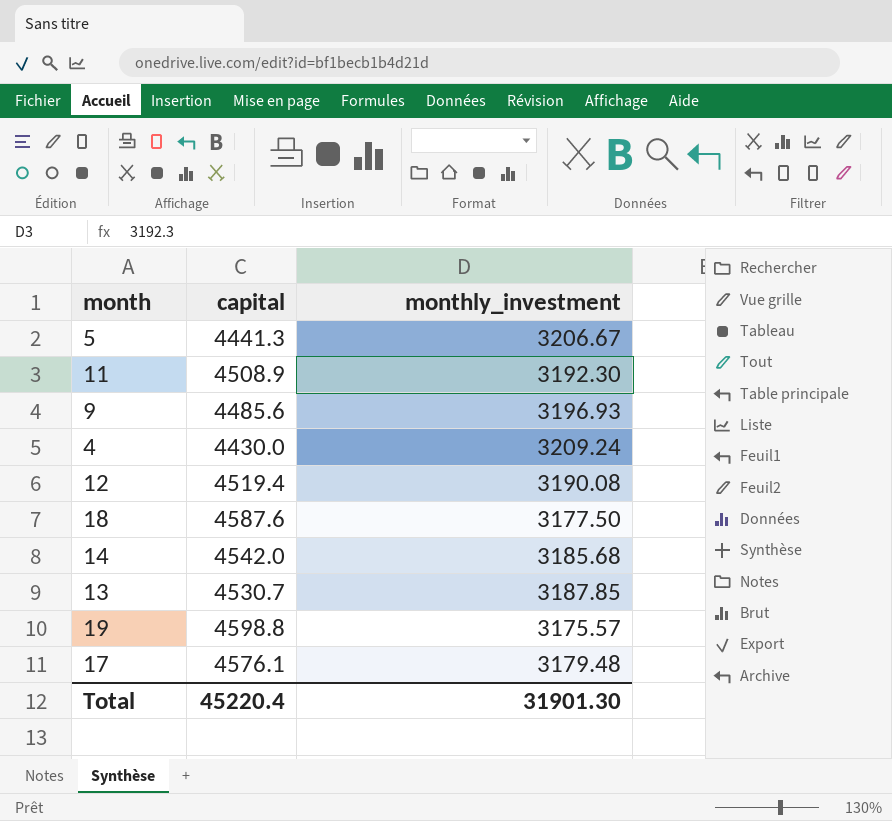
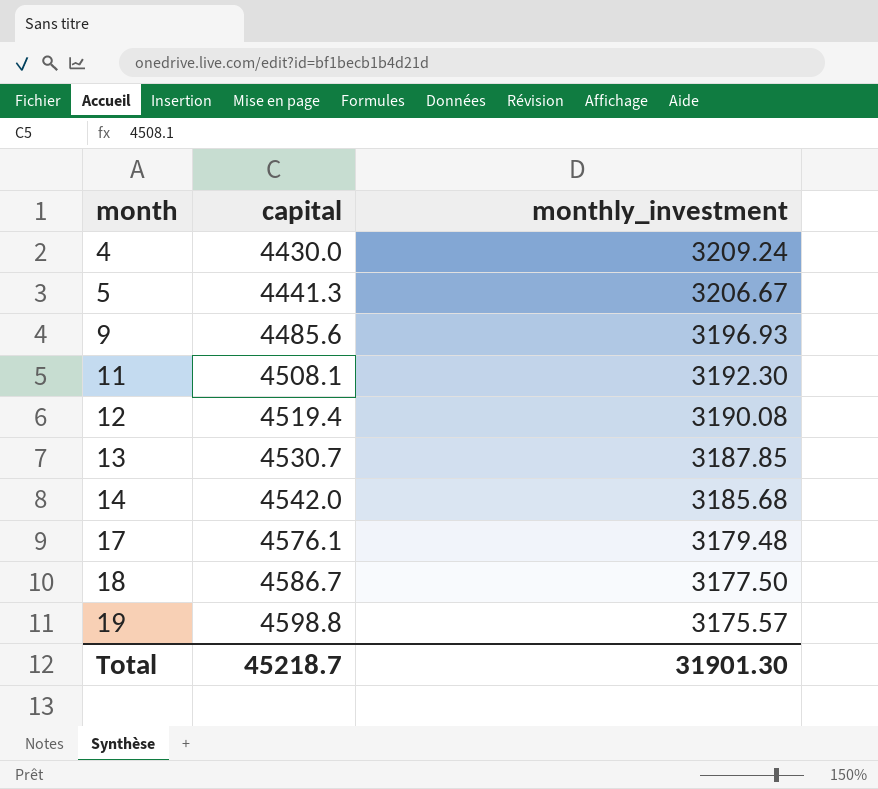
row order: none -> month ascending
11 | capital: 4508.9 -> 4508.1
18 | capital: 4587.6 -> 4586.7
Total | capital: 45220.4 -> 45218.7

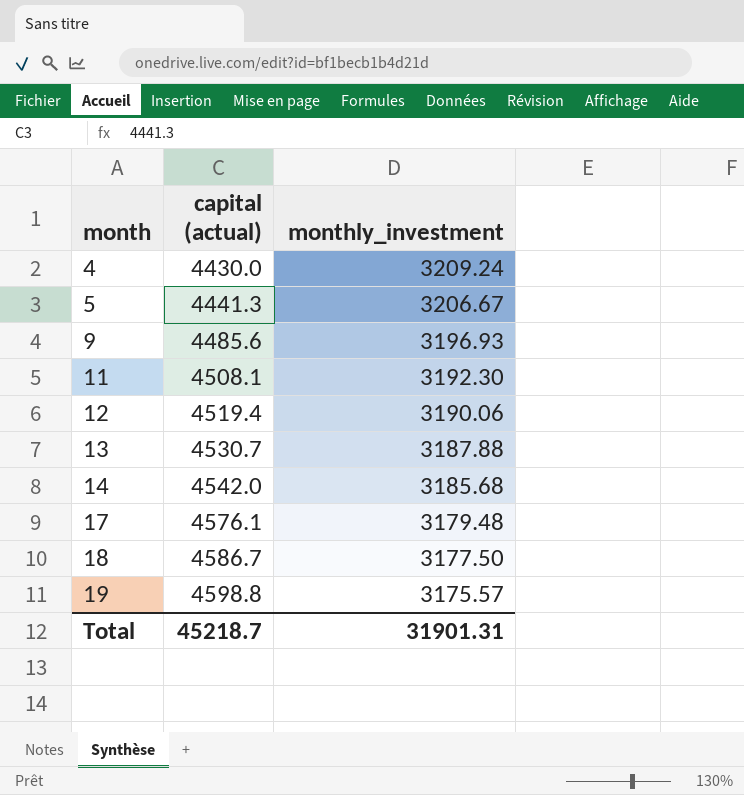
column name: capital -> capital (actual)
12 | monthly_investment: 3190.08 -> 3190.06
13 | monthly_investment: 3187.85 -> 3187.88
Total | monthly_investment: 31901.30 -> 31901.31

